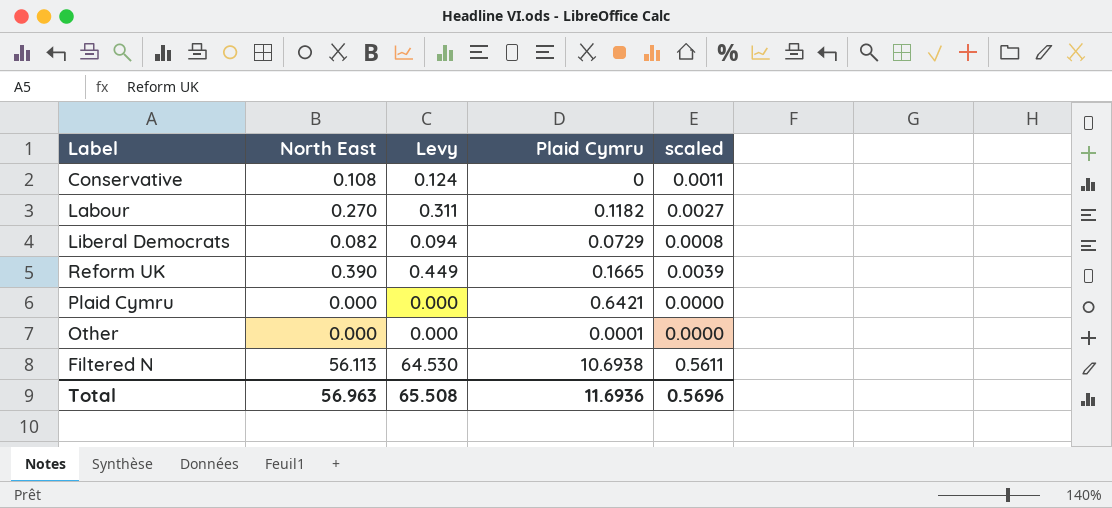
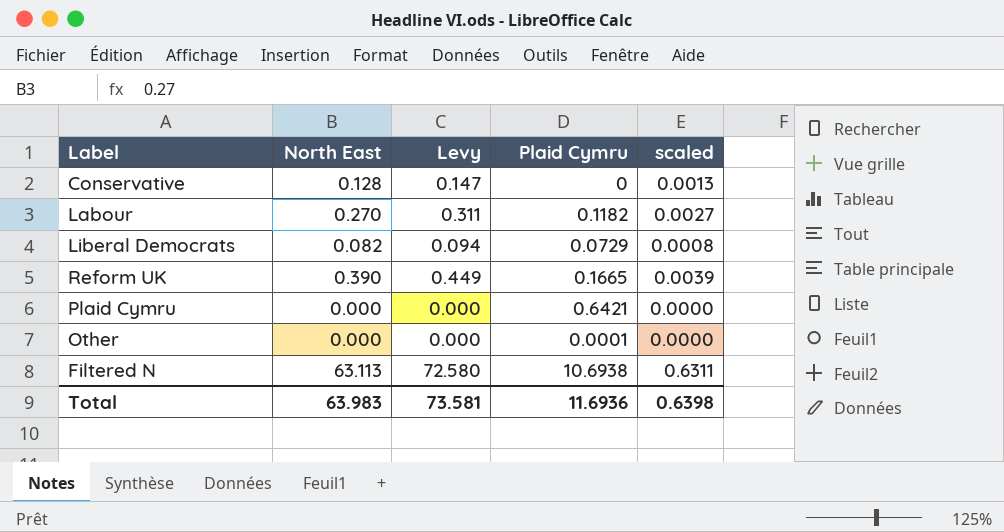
Conservative | North East: 0.108 -> 0.128
Conservative | Levy: 0.124 -> 0.147
Conservative | scaled: 0.0011 -> 0.0013
Filtered N | North East: 56.113 -> 63.113
Filtered N | Levy: 64.530 -> 72.580
Filtered N | scaled: 0.5611 -> 0.6311
Total | North East: 56.963 -> 63.983
Total | Levy: 65.508 -> 73.581
Total | scaled: 0.5696 -> 0.6398

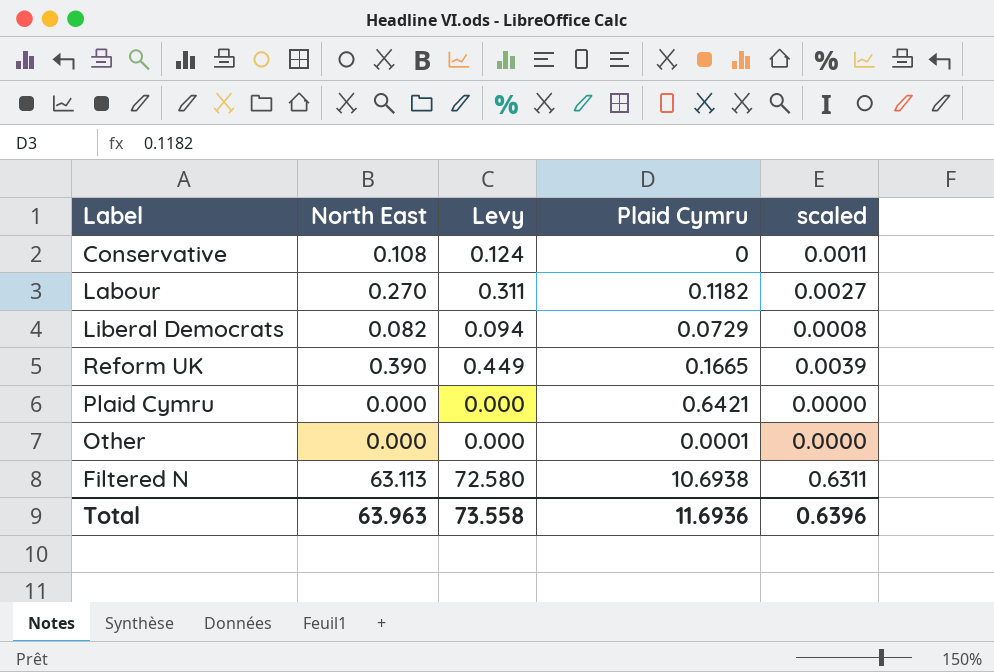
Conservative | North East: 0.128 -> 0.108
Conservative | Levy: 0.147 -> 0.124
Conservative | scaled: 0.0013 -> 0.0011
Total | North East: 63.983 -> 63.963
Total | Levy: 73.581 -> 73.558
Total | scaled: 0.6398 -> 0.6396

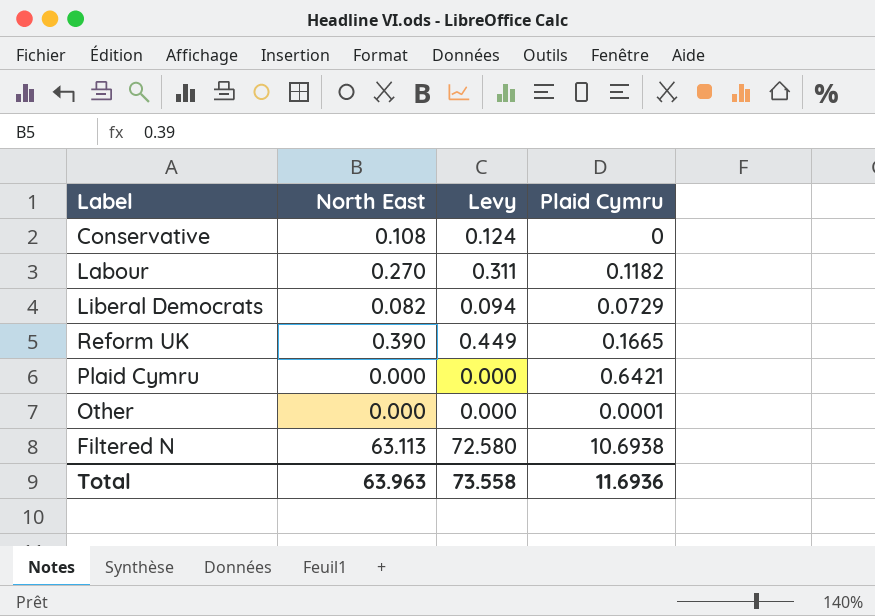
column scaled | formula: [North East] * 0.01 -> none

